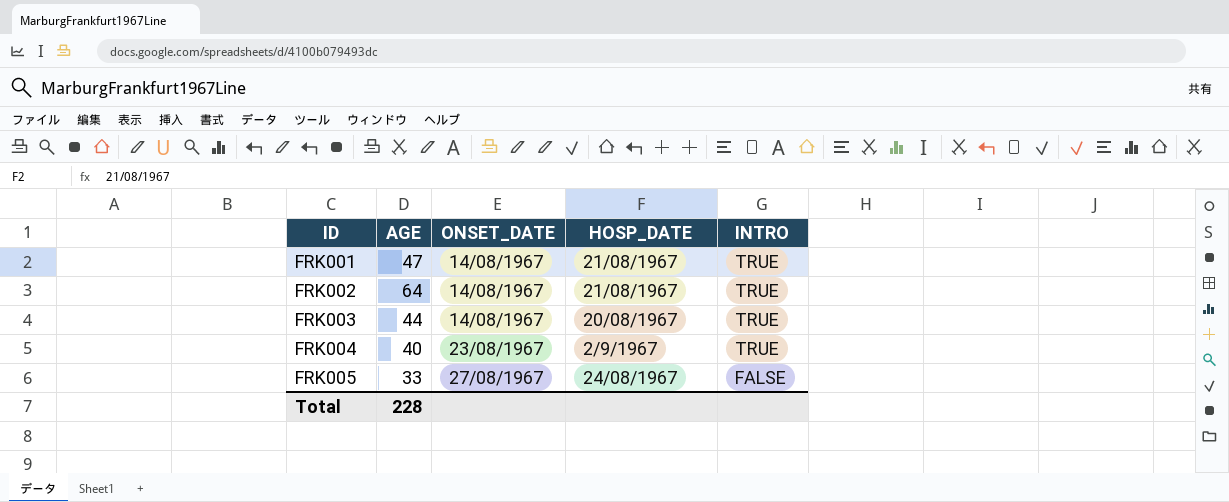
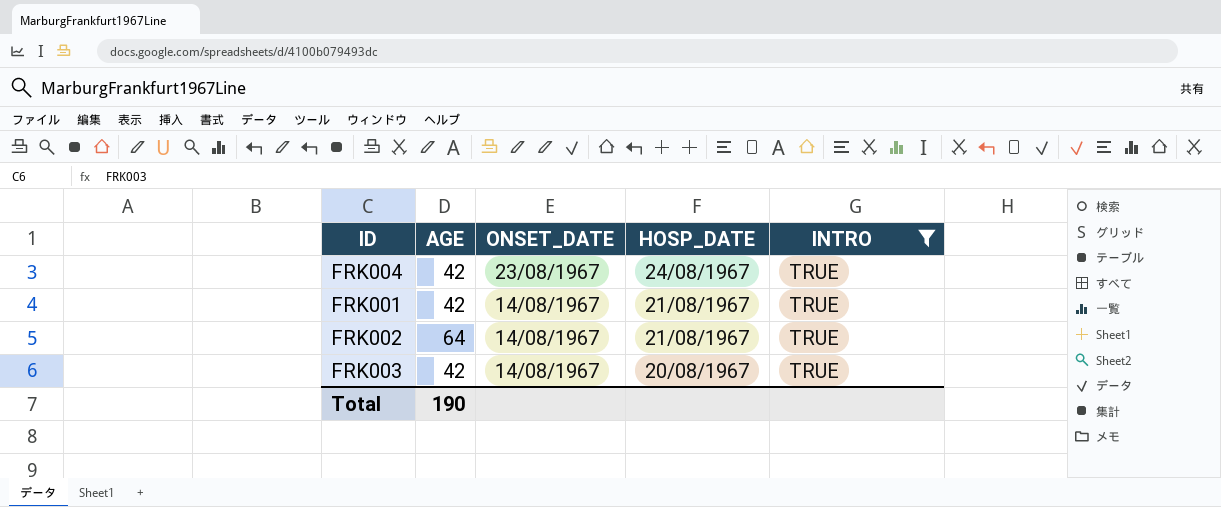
filter: none -> INTRO = TRUE
row order: ID ascending -> ONSET_DATE descending
FRK004 | AGE: 40 -> 42
FRK004 | HOSP_DATE: 2/9/1967 -> 24/08/1967
FRK001 | AGE: 47 -> 42
FRK003 | AGE: 44 -> 42
Total | AGE: 228 -> 190

